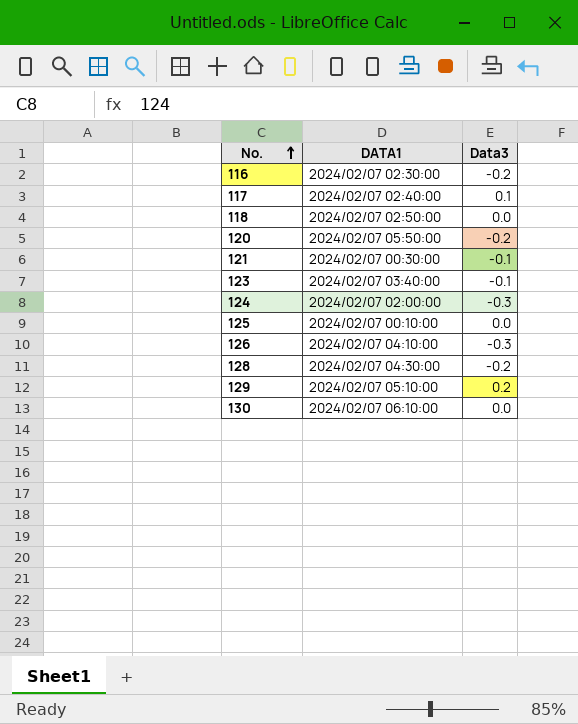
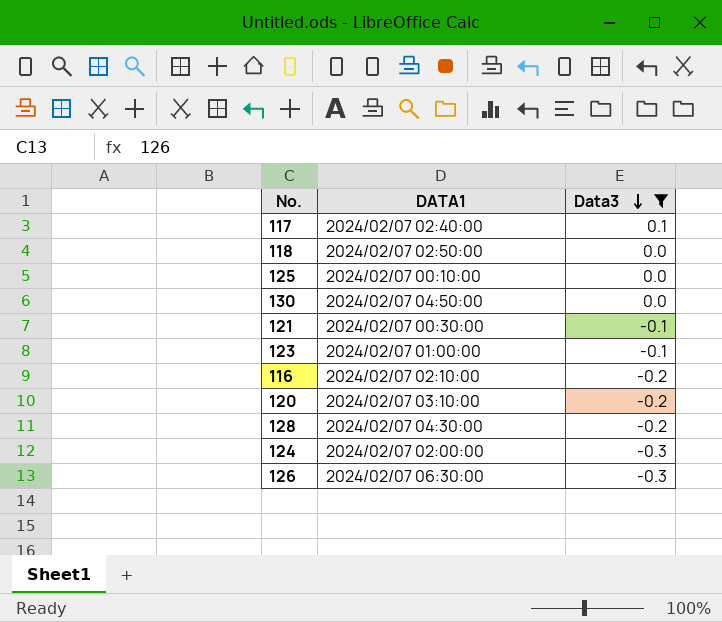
filter: none -> Data3 != 0.2
row order: No. ascending -> Data3 descending
130 | DATA1: 2024/02/07 06:10:00 -> 2024/02/07 04:50:00
123 | DATA1: 2024/02/07 03:40:00 -> 2024/02/07 01:00:00
116 | DATA1: 2024/02/07 02:30:00 -> 2024/02/07 02:10:00
120 | DATA1: 2024/02/07 05:50:00 -> 2024/02/07 03:10:00
126 | DATA1: 2024/02/07 04:10:00 -> 2024/02/07 06:30:00

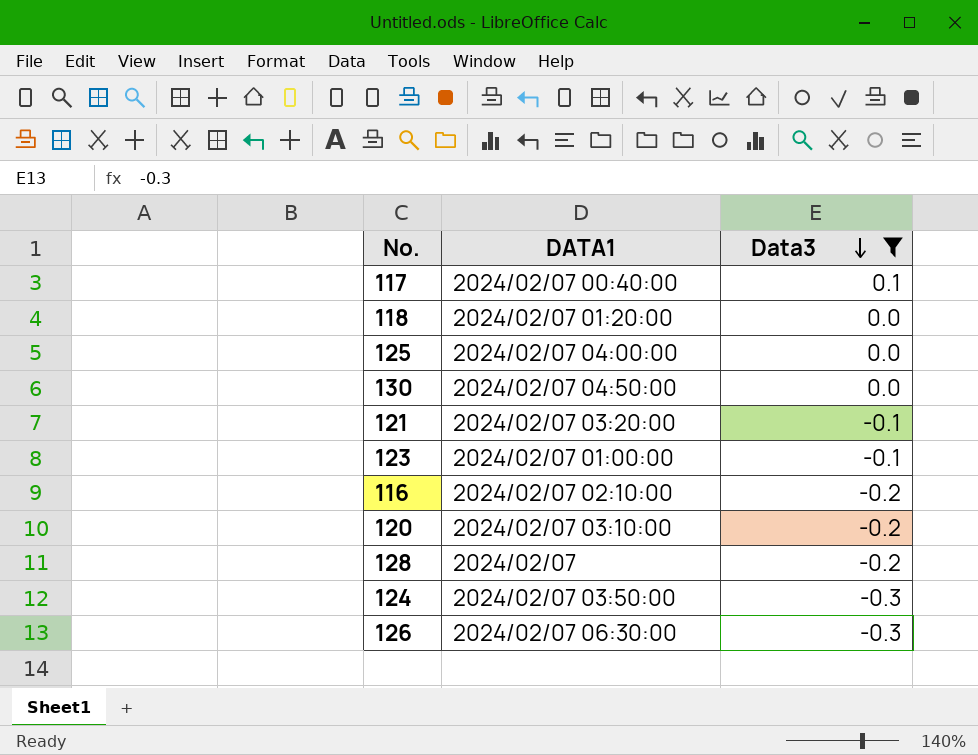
117 | DATA1: 2024/02/07 02:40:00 -> 2024/02/07 00:40:00
118 | DATA1: 2024/02/07 02:50:00 -> 2024/02/07 01:20:00
125 | DATA1: 2024/02/07 00:10:00 -> 2024/02/07 04:00:00
121 | DATA1: 2024/02/07 00:30:00 -> 2024/02/07 03:20:00
128 | DATA1: 2024/02/07 04:30:00 -> 2024/02/07
124 | DATA1: 2024/02/07 02:00:00 -> 2024/02/07 03:50:00

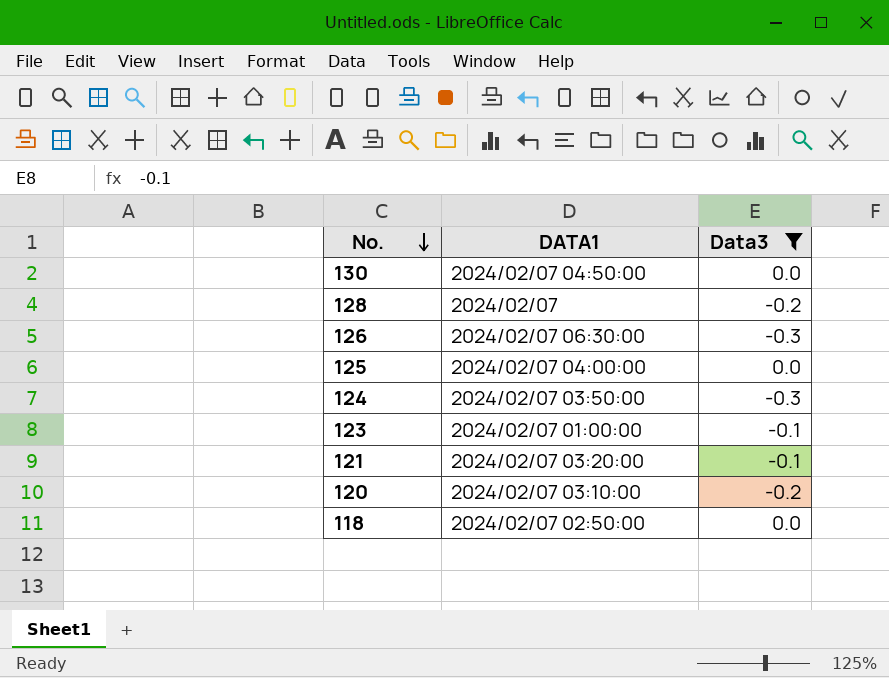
row order: Data3 descending -> No. descending
row 117: 2024/02/07 00:40:00 | 0.1 -> none
row 116: 2024/02/07 02:10:00 | -0.2 -> none
118 | DATA1: 2024/02/07 01:20:00 -> 2024/02/07 02:50:00

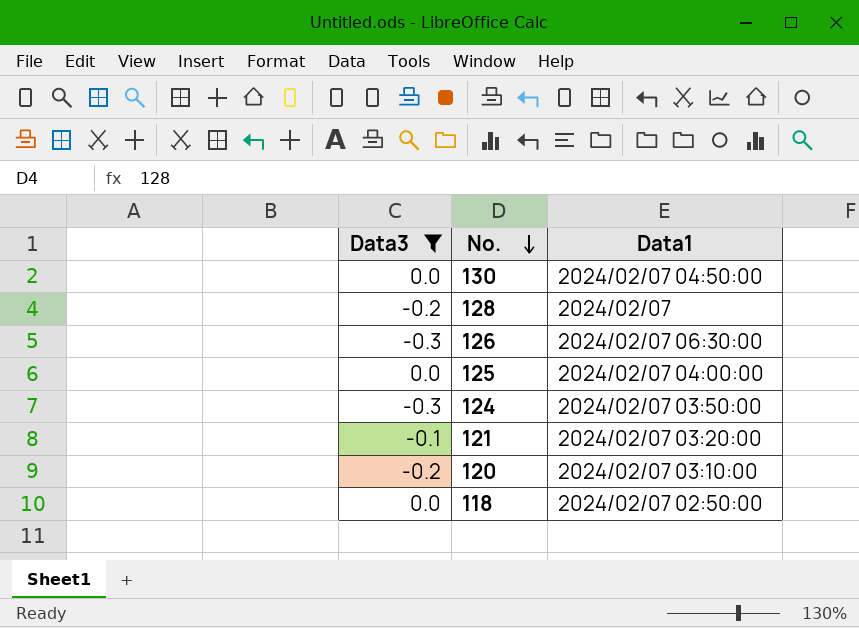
column Data3 | position: 3 -> 1
column name: DATA1 -> Data1
row 123: 2024/02/07 01:00:00 | -0.1 -> none

